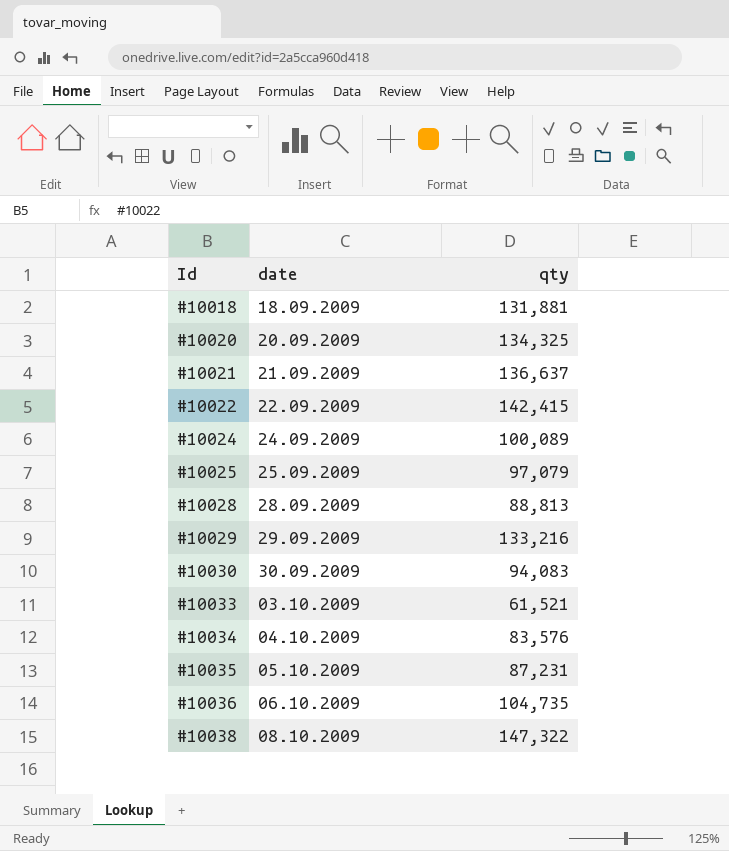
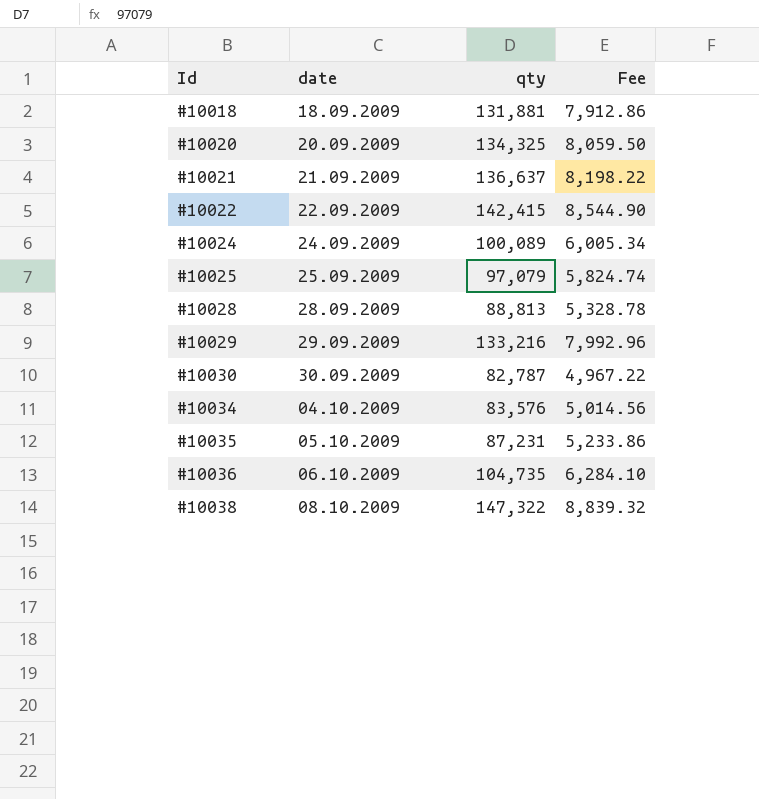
column Fee | formula: none -> [qty] * 0.06
row #10033: 03.10.2009 | 61,521 -> none
#10030 | qty: 94,083 -> 82,787

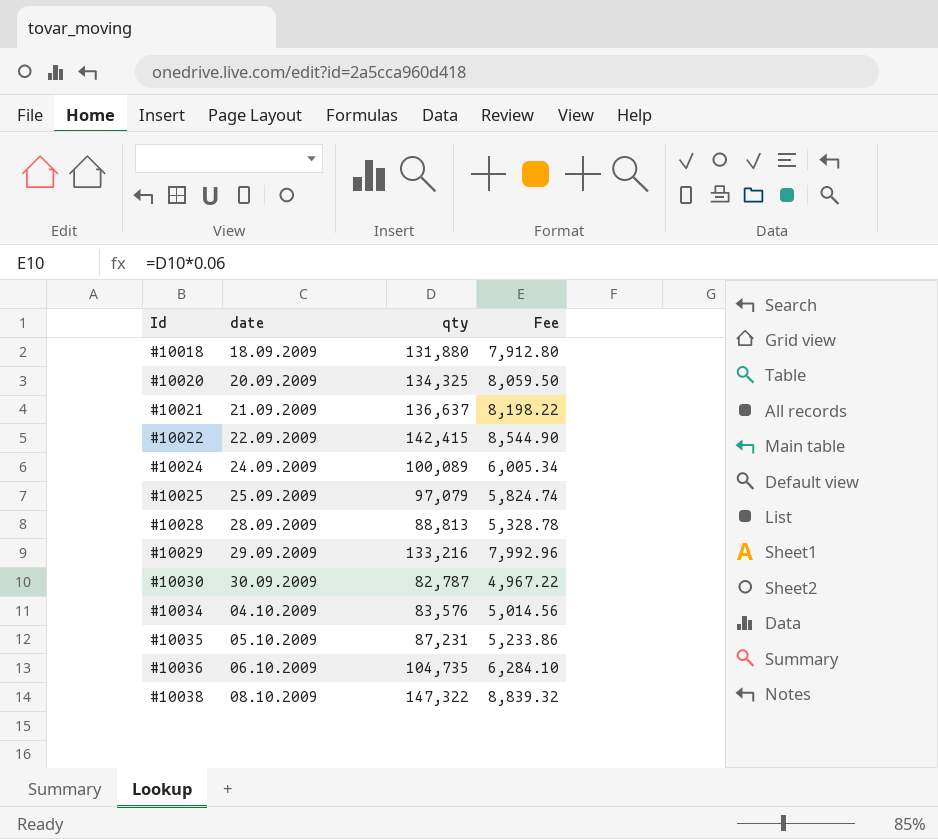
#10018 | qty: 131,881 -> 131,880
#10018 | Fee: 7,912.86 -> 7,912.80

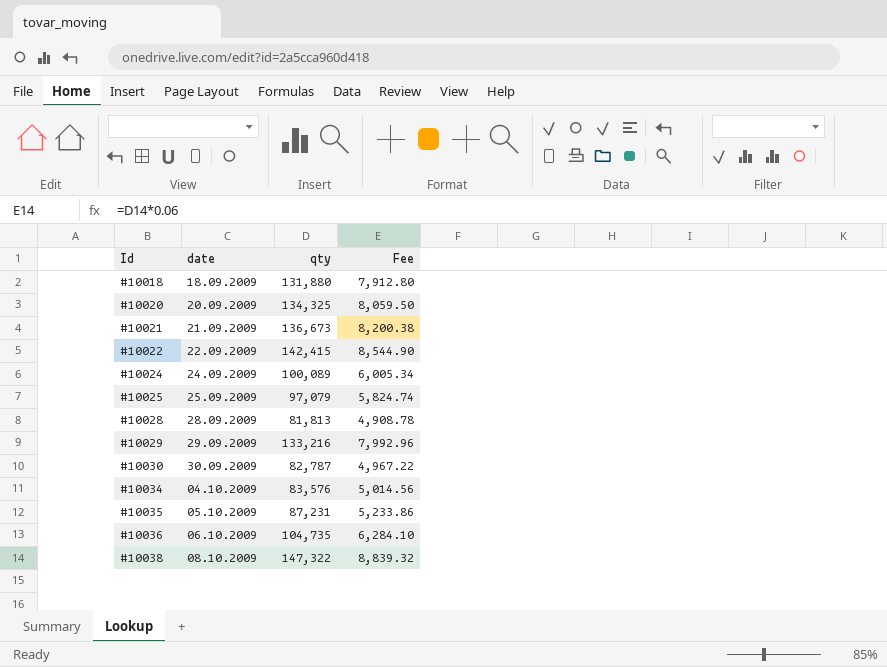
#10021 | qty: 136,637 -> 136,673
#10021 | Fee: 8,198.22 -> 8,200.38
#10028 | qty: 88,813 -> 81,813
#10028 | Fee: 5,328.78 -> 4,908.78

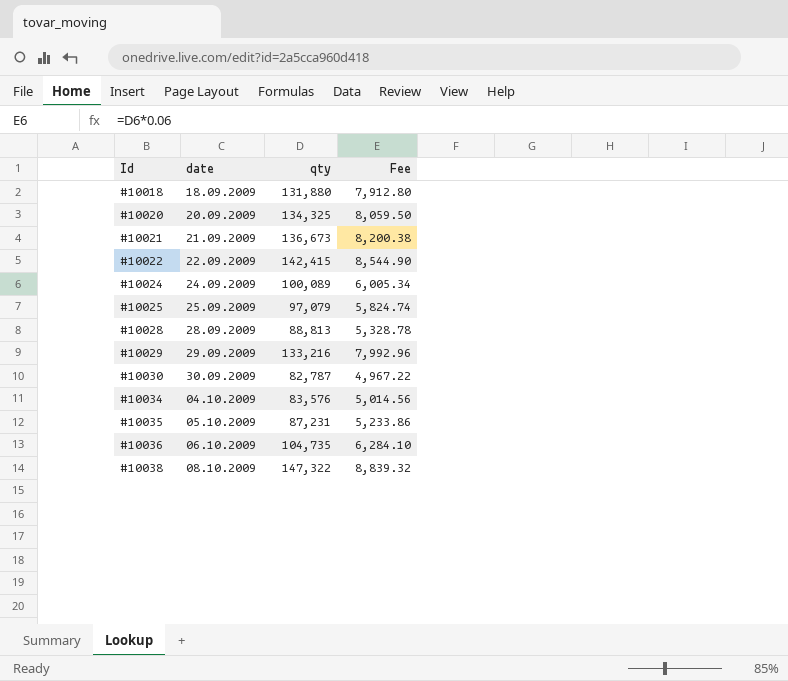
#10028 | qty: 81,813 -> 88,813
#10028 | Fee: 4,908.78 -> 5,328.78

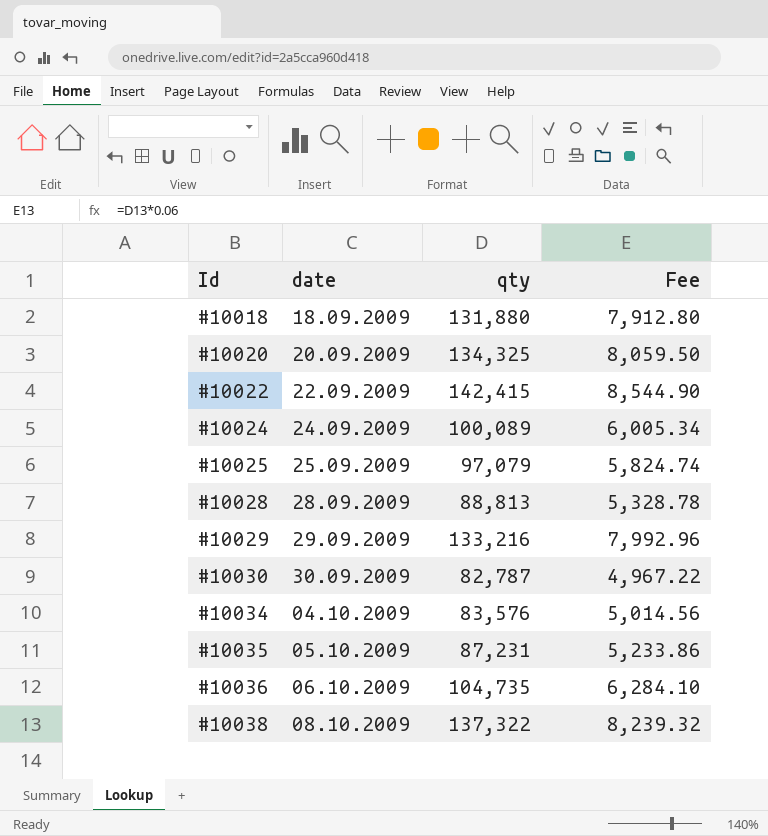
row #10021: 21.09.2009 | 136,673 | 8,200.38 -> none
#10038 | qty: 147,322 -> 137,322
#10038 | Fee: 8,839.32 -> 8,239.32

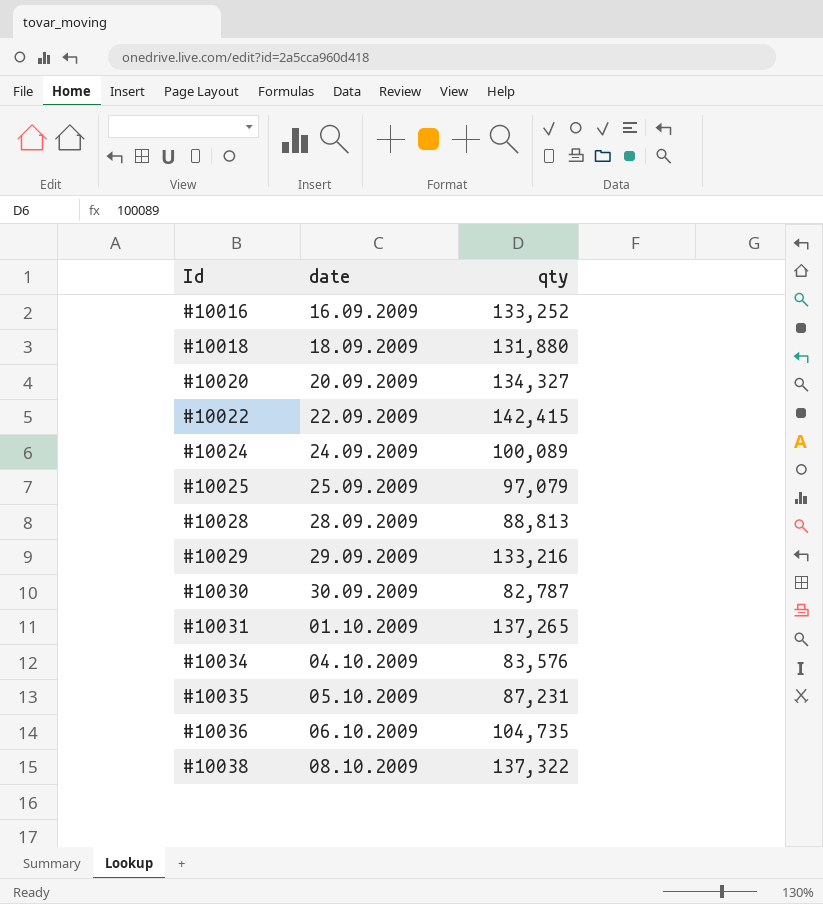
column Fee | formula: [qty] * 0.06 -> none
row #10016: none -> 16.09.2009 | 133,252
#10020 | qty: 134,325 -> 134,327
row #10031: none -> 01.10.2009 | 137,265

